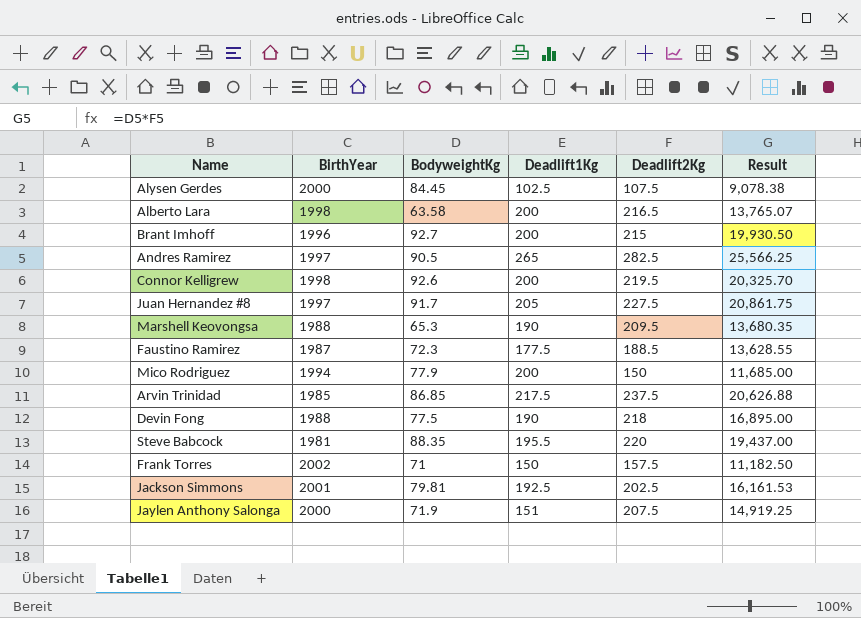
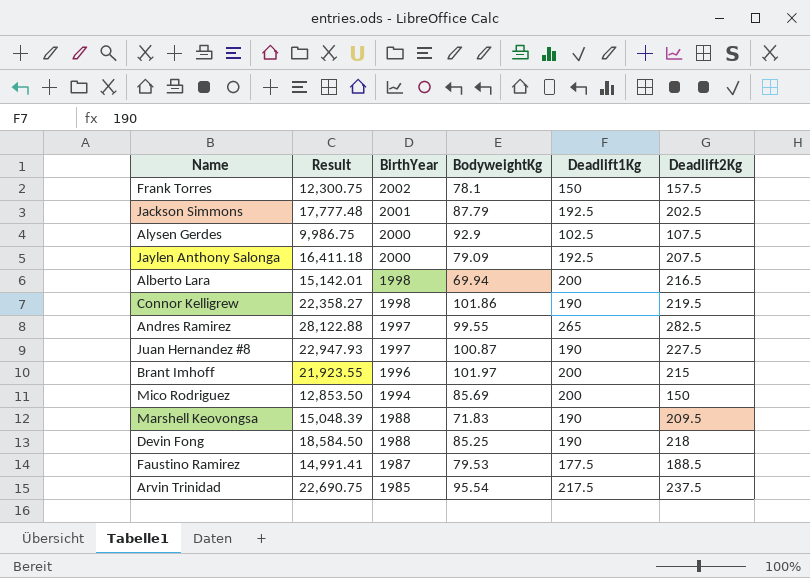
row order: none -> BirthYear descending
column Result | position: 6 -> 2
row Steve Babcock: 1981 | 88.35 | 195.5 | 220 | 19,437.00 -> none
Frank Torres | Result: 11,182.50 -> 12,300.75
Frank Torres | BodyweightKg: 71 -> 78.1
Jackson Simmons | Result: 16,161.53 -> 17,777.48
Jackson Simmons | BodyweightKg: 79.81 -> 87.79
Alysen Gerdes | Result: 9,078.38 -> 9,986.75
Alysen Gerdes | BodyweightKg: 84.45 -> 92.9
Jaylen Anthony Salonga | Result: 14,919.25 -> 16,411.18
Jaylen Anthony Salonga | BodyweightKg: 71.9 -> 79.09
Jaylen Anthony Salonga | Deadlift1Kg: 151 -> 192.5
Alberto Lara | Result: 13,765.07 -> 15,142.01
Alberto Lara | BodyweightKg: 63.58 -> 69.94
Connor Kelligrew | Result: 20,325.70 -> 22,358.27
Connor Kelligrew | BodyweightKg: 92.6 -> 101.86
Connor Kelligrew | Deadlift1Kg: 200 -> 190
Andres Ramirez | Result: 25,566.25 -> 28,122.88
Andres Ramirez | BodyweightKg: 90.5 -> 99.55
Juan Hernandez #8 | Result: 20,861.75 -> 22,947.93
Juan Hernandez #8 | BodyweightKg: 91.7 -> 100.87
Juan Hernandez #8 | Deadlift1Kg: 205 -> 190
Brant Imhoff | Result: 19,930.50 -> 21,923.55
Brant Imhoff | BodyweightKg: 92.7 -> 101.97
Mico Rodriguez | Result: 11,685.00 -> 12,853.50
Mico Rodriguez | BodyweightKg: 77.9 -> 85.69
Marshell Keovongsa | Result: 13,680.35 -> 15,048.39
Marshell Keovongsa | BodyweightKg: 65.3 -> 71.83
Devin Fong | Result: 16,895.00 -> 18,584.50
Devin Fong | BodyweightKg: 77.5 -> 85.25
Faustino Ramirez | Result: 13,628.55 -> 14,991.41
Faustino Ramirez | BodyweightKg: 72.3 -> 79.53
Arvin Trinidad | Result: 20,626.88 -> 22,690.75
Arvin Trinidad | BodyweightKg: 86.85 -> 95.54

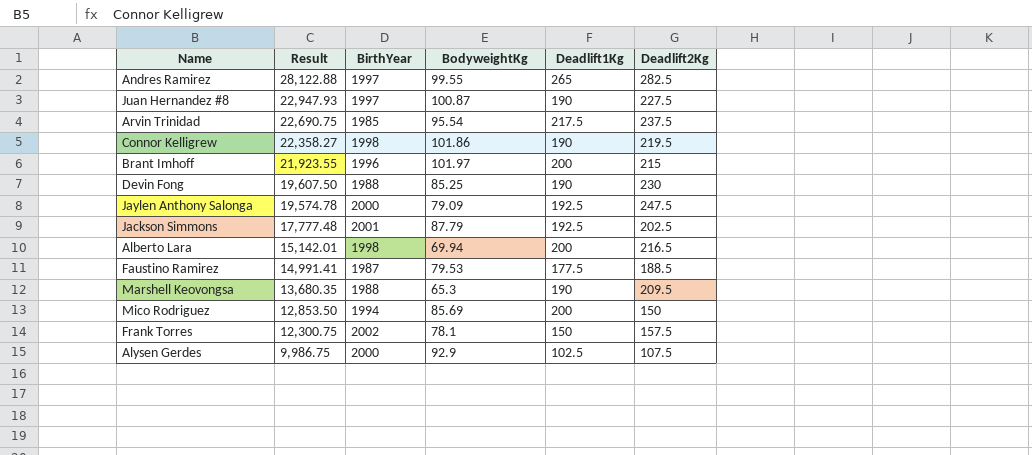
row order: BirthYear descending -> Result descending
Devin Fong | Result: 18,584.50 -> 19,607.50
Devin Fong | Deadlift2Kg: 218 -> 230
Jaylen Anthony Salonga | Result: 16,411.18 -> 19,574.78
Jaylen Anthony Salonga | Deadlift2Kg: 207.5 -> 247.5
Marshell Keovongsa | Result: 15,048.39 -> 13,680.35
Marshell Keovongsa | BodyweightKg: 71.83 -> 65.3

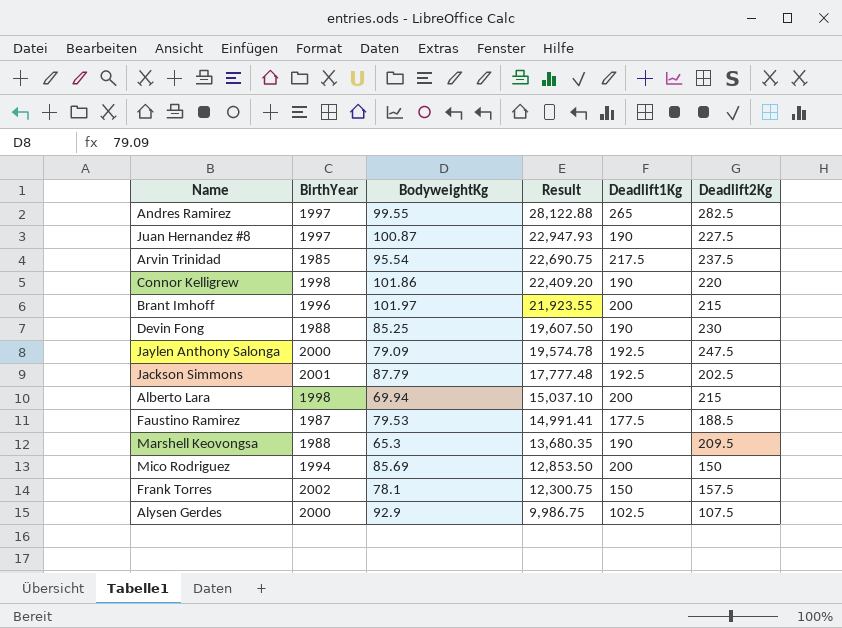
column Result | position: 2 -> 4
Connor Kelligrew | Result: 22,358.27 -> 22,409.20
Connor Kelligrew | Deadlift2Kg: 219.5 -> 220
Alberto Lara | Result: 15,142.01 -> 15,037.10
Alberto Lara | Deadlift2Kg: 216.5 -> 215

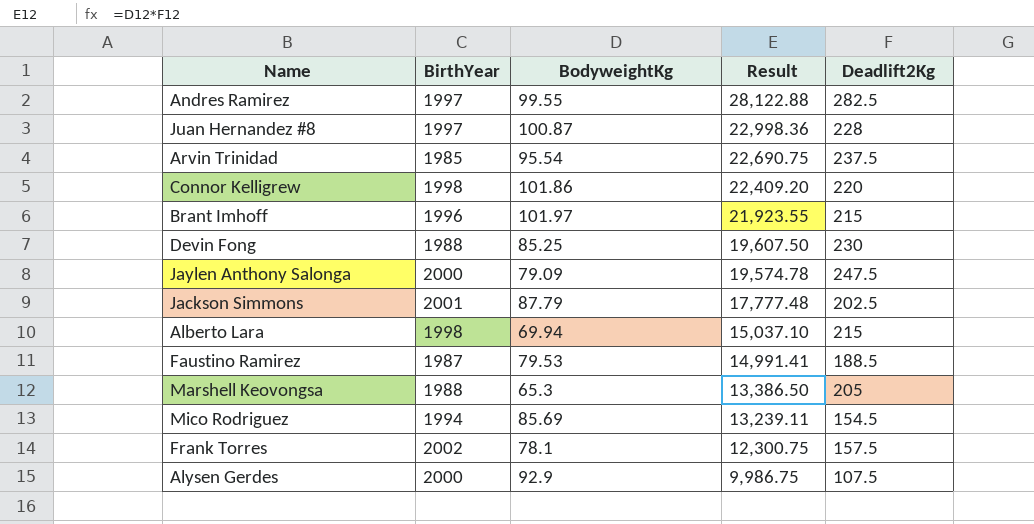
column Deadlift1Kg | position: 5 -> none
Juan Hernandez #8 | Result: 22,947.93 -> 22,998.36
Juan Hernandez #8 | Deadlift2Kg: 227.5 -> 228
Marshell Keovongsa | Result: 13,680.35 -> 13,386.50
Marshell Keovongsa | Deadlift2Kg: 209.5 -> 205
Mico Rodriguez | Result: 12,853.50 -> 13,239.11
Mico Rodriguez | Deadlift2Kg: 150 -> 154.5

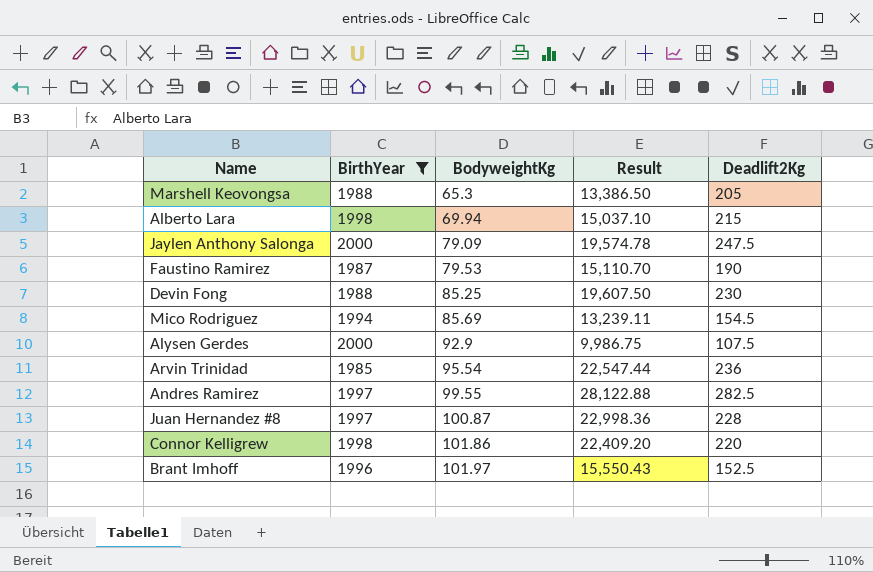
filter: none -> BirthYear <= 2000
row order: Result descending -> BodyweightKg ascending
Faustino Ramirez | Result: 14,991.41 -> 15,110.70
Faustino Ramirez | Deadlift2Kg: 188.5 -> 190
Arvin Trinidad | Result: 22,690.75 -> 22,547.44
Arvin Trinidad | Deadlift2Kg: 237.5 -> 236
Brant Imhoff | Result: 21,923.55 -> 15,550.43
Brant Imhoff | Deadlift2Kg: 215 -> 152.5

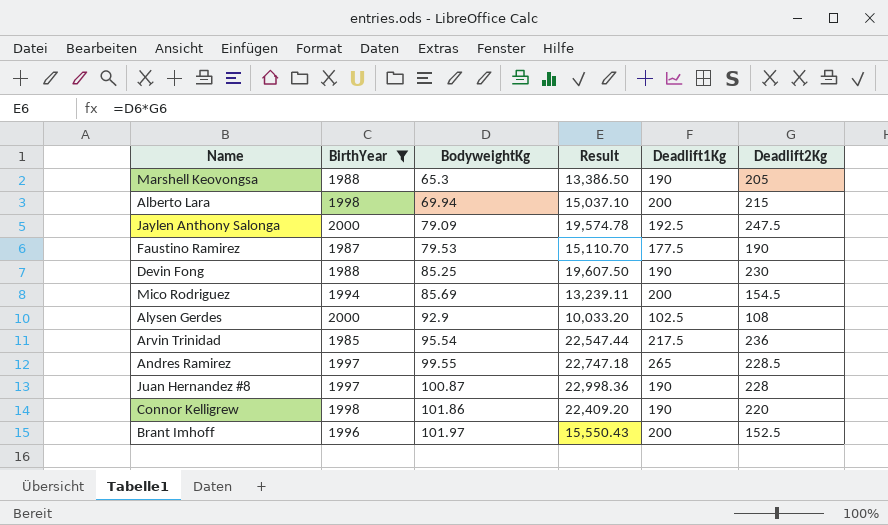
column Deadlift1Kg | position: none -> 5
Alysen Gerdes | Result: 9,986.75 -> 10,033.20
Alysen Gerdes | Deadlift2Kg: 107.5 -> 108
Andres Ramirez | Result: 28,122.88 -> 22,747.18
Andres Ramirez | Deadlift2Kg: 282.5 -> 228.5

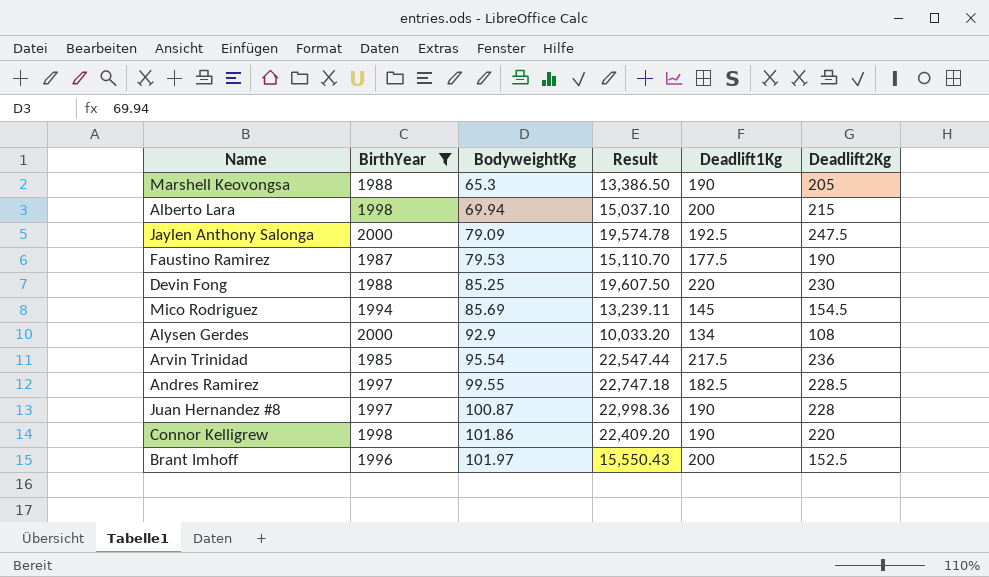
Devin Fong | Deadlift1Kg: 190 -> 220
Mico Rodriguez | Deadlift1Kg: 200 -> 145
Alysen Gerdes | Deadlift1Kg: 102.5 -> 134
Andres Ramirez | Deadlift1Kg: 265 -> 182.5

